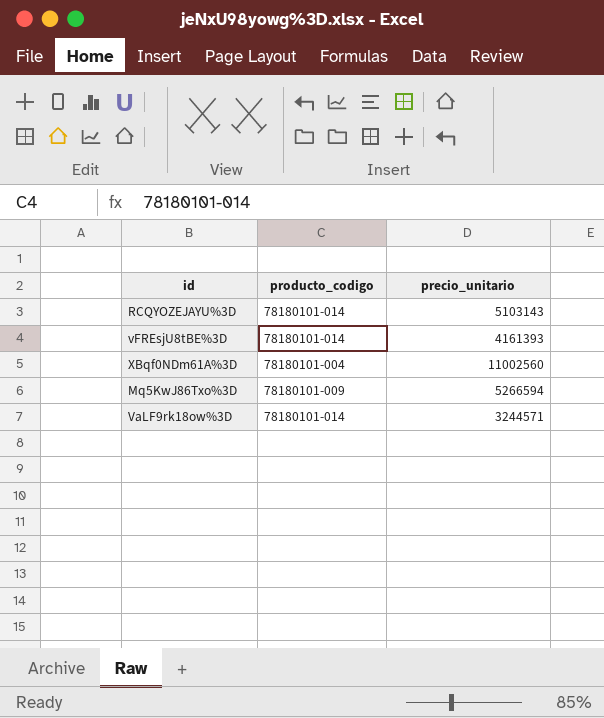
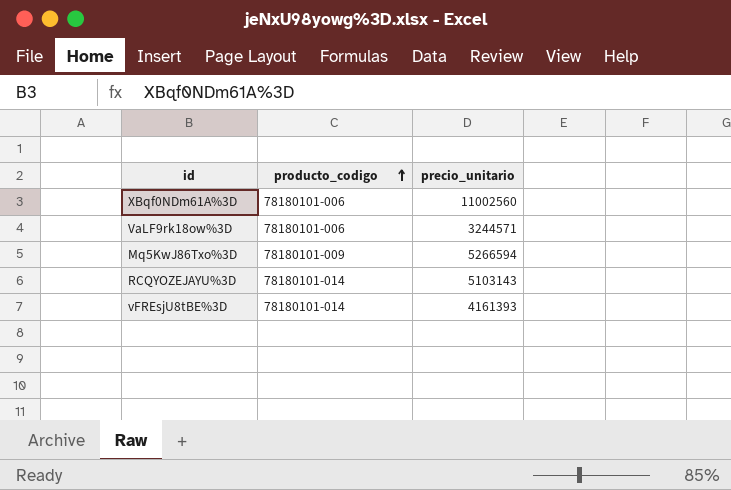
row order: none -> producto_codigo ascending
XBqf0NDm61A%3D | producto_codigo: 78180101-004 -> 78180101-006
VaLF9rk18ow%3D | producto_codigo: 78180101-014 -> 78180101-006

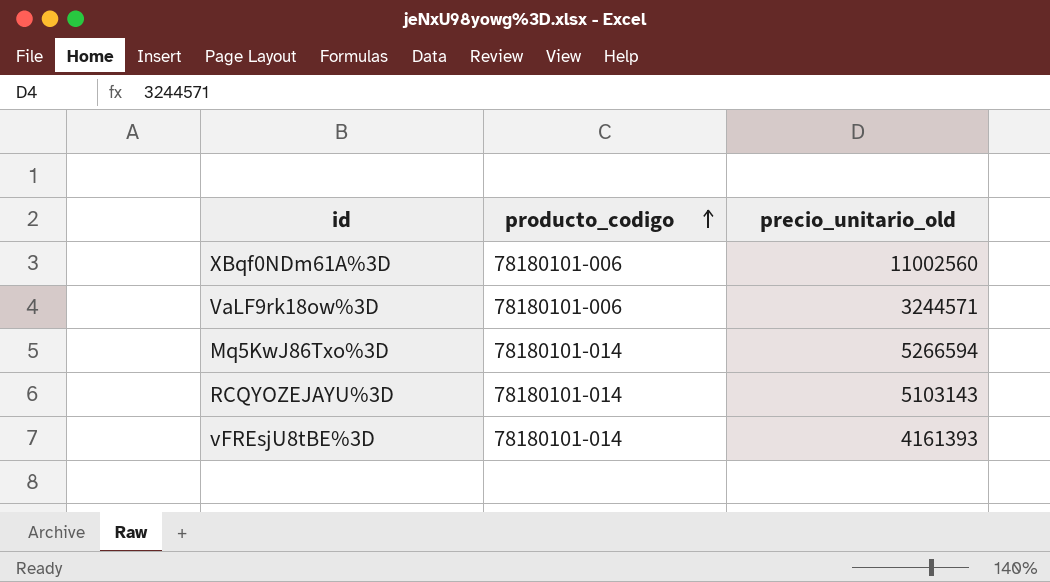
column name: precio_unitario -> precio_unitario_old
Mq5KwJ86Txo%3D | producto_codigo: 78180101-009 -> 78180101-014

